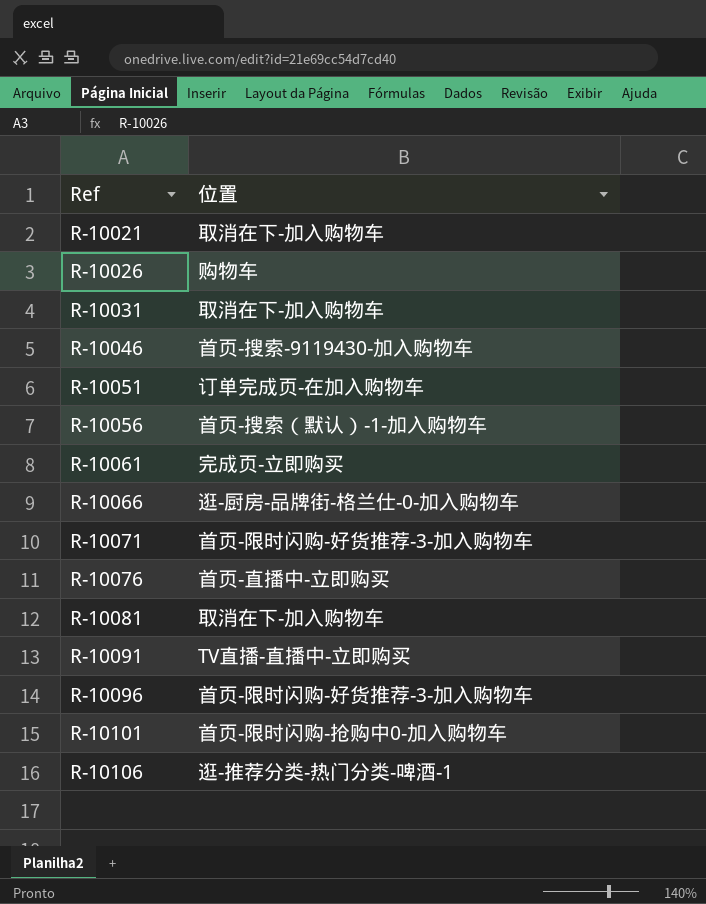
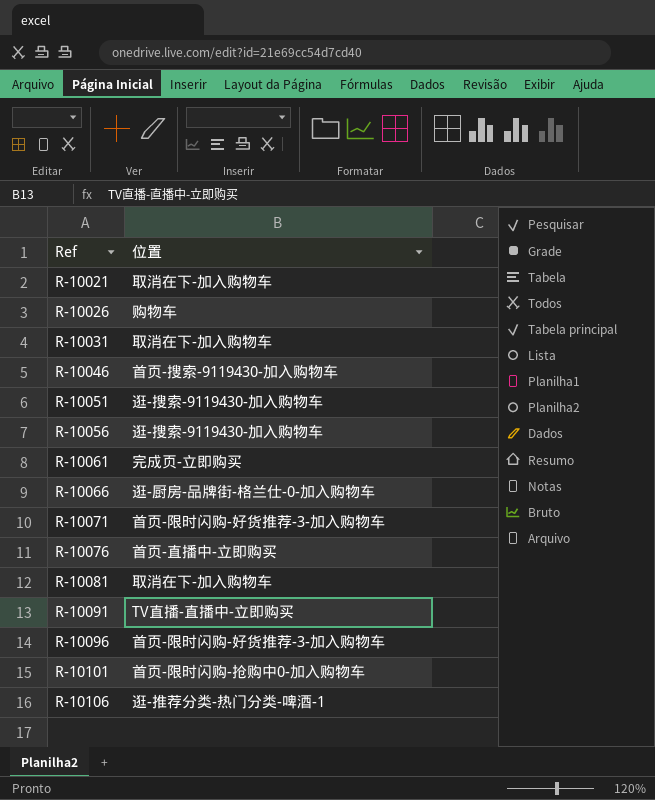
R-10051 | 位置: 订单完成页-在加入购物车 -> 逛-搜索-9119430-加入购物车
R-10056 | 位置: 首页-搜索（默认）-1-加入购物车 -> 逛-搜索-9119430-加入购物车

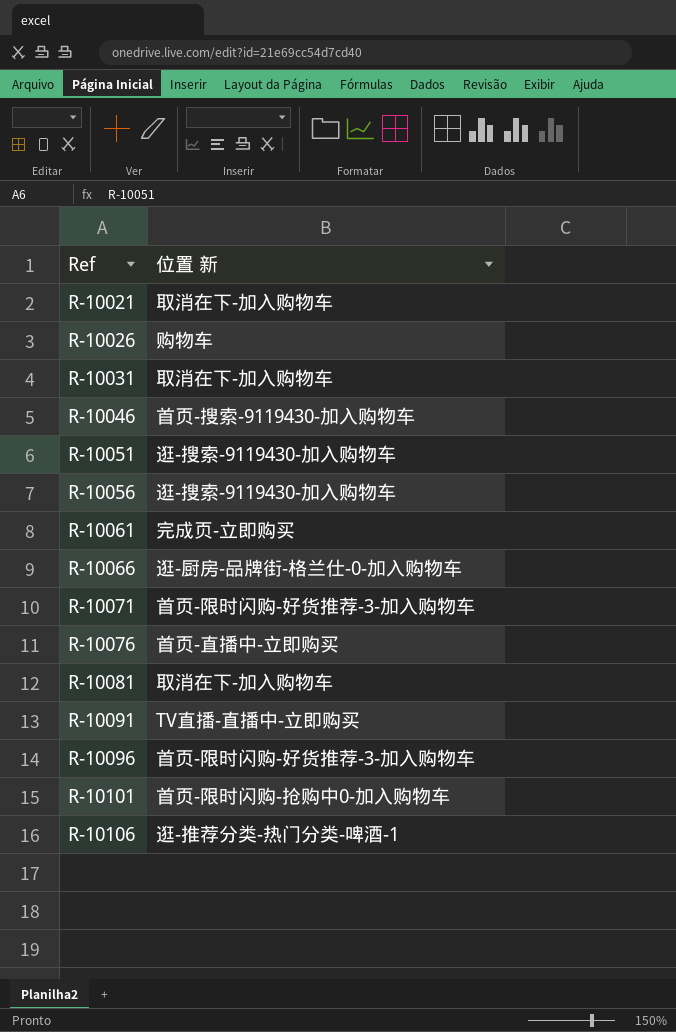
column name: 位置 -> 位置 新

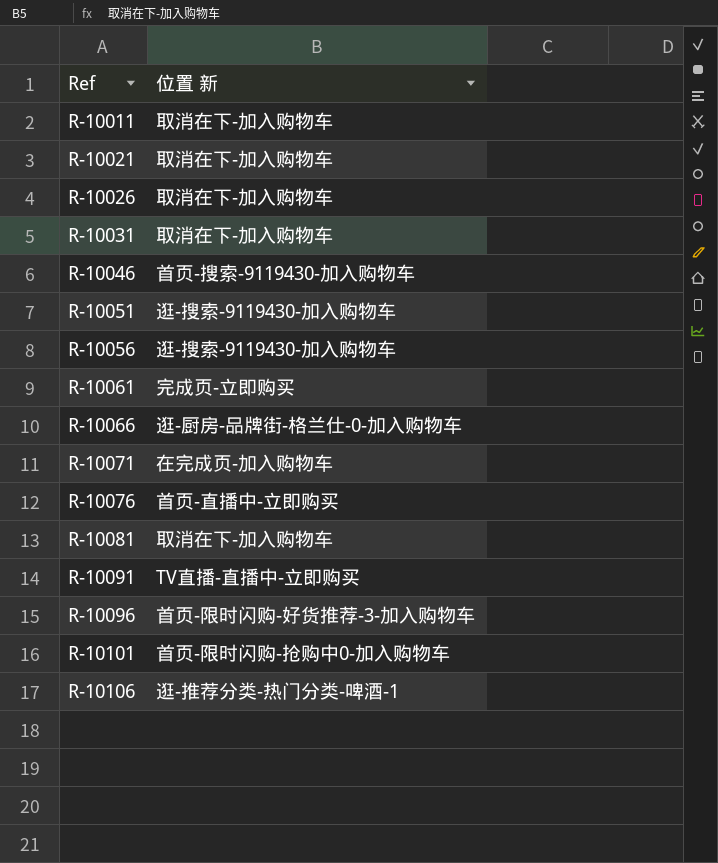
row R-10011: none -> 取消在下-加入购物车
R-10026 | 位置 新: 购物车 -> 取消在下-加入购物车
R-10071 | 位置 新: 首页-限时闪购-好货推荐-3-加入购物车 -> 在完成页-加入购物车

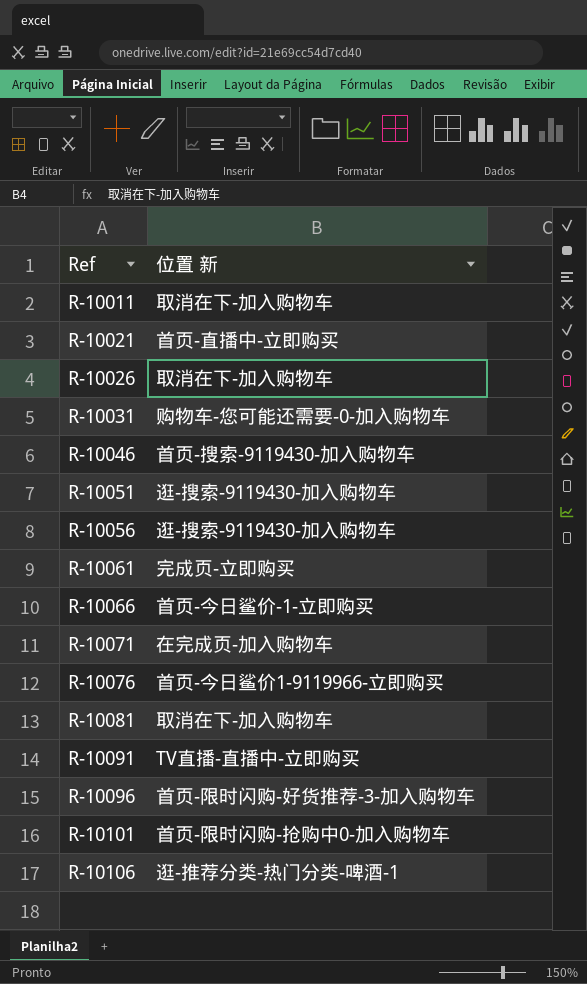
R-10021 | 位置 新: 取消在下-加入购物车 -> 首页-直播中-立即购买
R-10031 | 位置 新: 取消在下-加入购物车 -> 购物车-您可能还需要-0-加入购物车
R-10066 | 位置 新: 逛-厨房-品牌街-格兰仕-0-加入购物车 -> 首页-今日鲨价-1-立即购买
R-10076 | 位置 新: 首页-直播中-立即购买 -> 首页-今日鲨价1-9119966-立即购买

